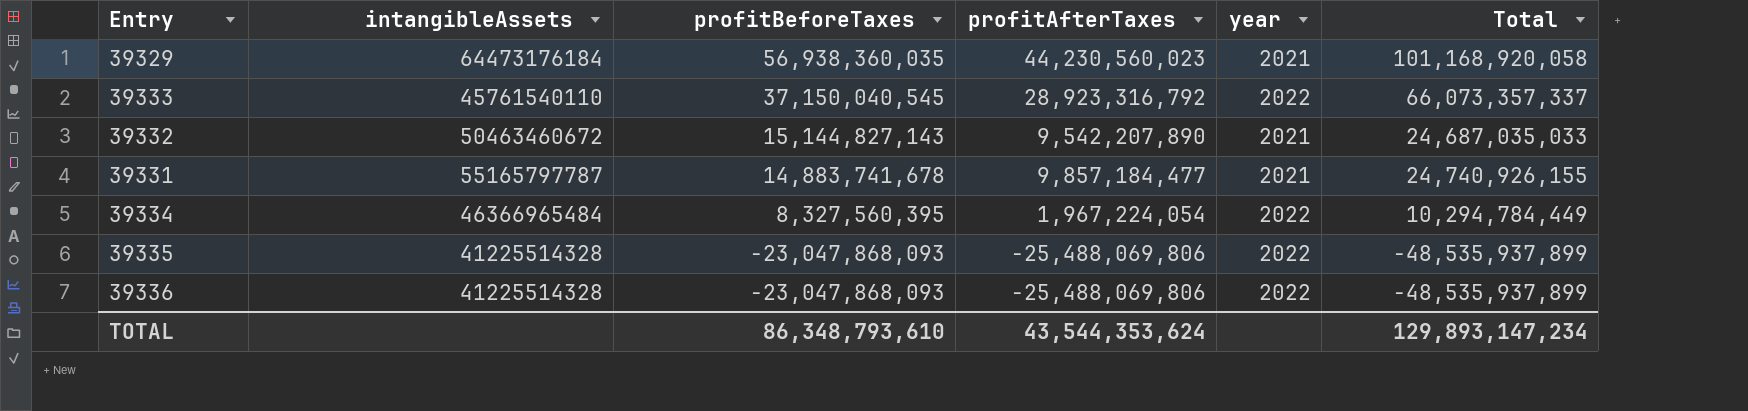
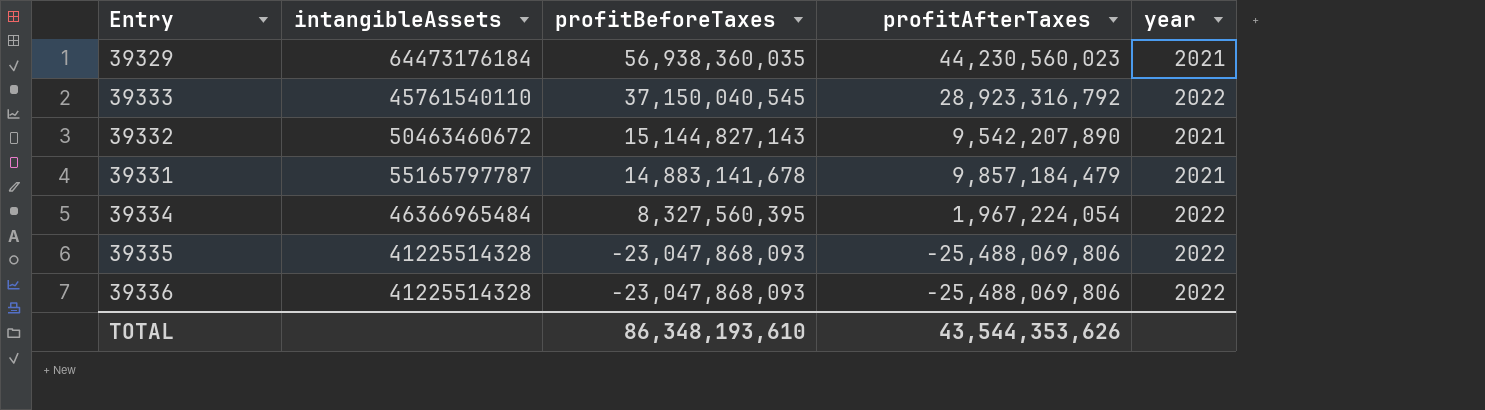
column Total | formula: [profitBeforeTaxes] + [profitAfterTaxes] -> none
39331 | profitBeforeTaxes: 14,883,741,678 -> 14,883,141,678
39331 | profitAfterTaxes: 9,857,184,477 -> 9,857,184,479
TOTAL | profitBeforeTaxes: 86,348,793,610 -> 86,348,193,610
TOTAL | profitAfterTaxes: 43,544,353,624 -> 43,544,353,626

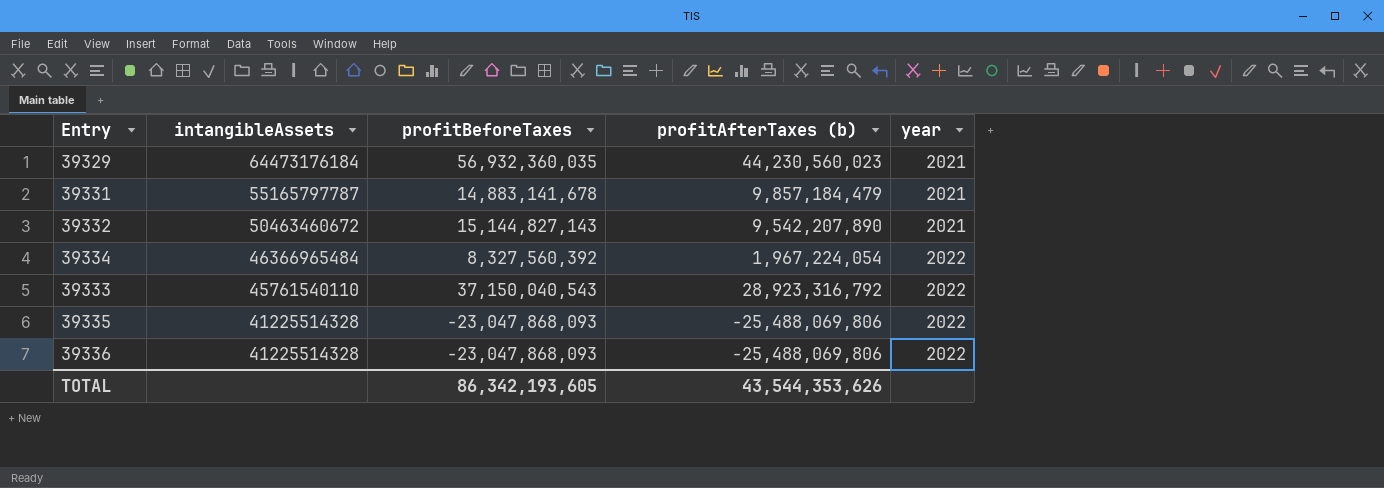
row order: profitBeforeTaxes descending -> intangibleAssets descending
column name: profitAfterTaxes -> profitAfterTaxes (b)
39329 | profitBeforeTaxes: 56,938,360,035 -> 56,932,360,035
39334 | profitBeforeTaxes: 8,327,560,395 -> 8,327,560,392
39333 | profitBeforeTaxes: 37,150,040,545 -> 37,150,040,543
TOTAL | profitBeforeTaxes: 86,348,193,610 -> 86,342,193,605

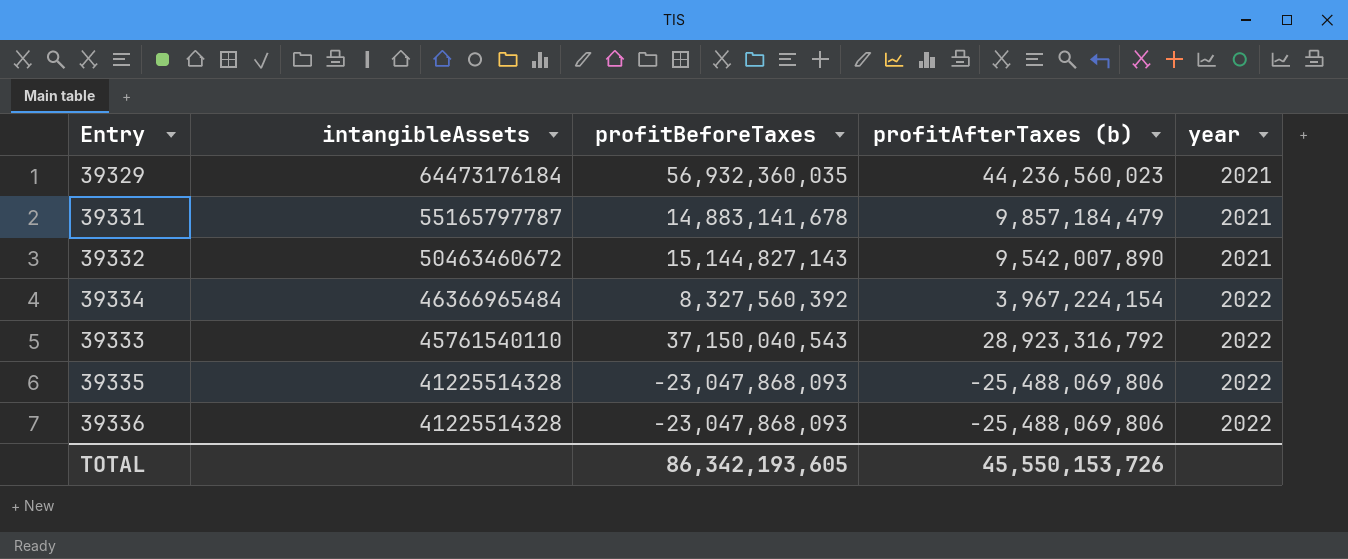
39329 | profitAfterTaxes (b): 44,230,560,023 -> 44,236,560,023
39332 | profitAfterTaxes (b): 9,542,207,890 -> 9,542,007,890
39334 | profitAfterTaxes (b): 1,967,224,054 -> 3,967,224,154
TOTAL | profitAfterTaxes (b): 43,544,353,626 -> 45,550,153,726

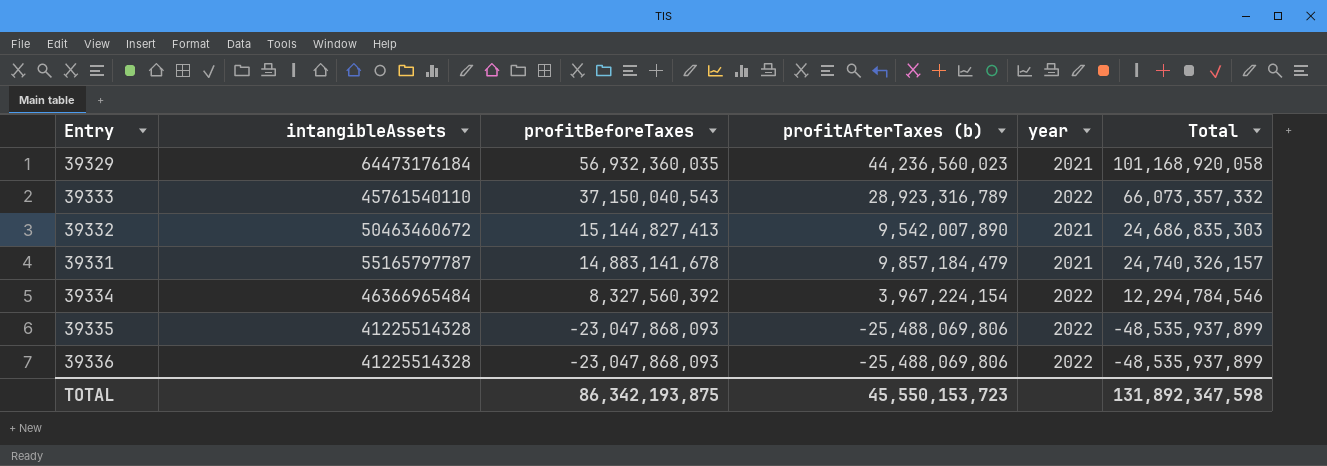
row order: intangibleAssets descending -> profitBeforeTaxes descending
column Total | formula: none -> [profitBeforeTaxes] + [profitAfterTaxes (b)]
39333 | profitAfterTaxes (b): 28,923,316,792 -> 28,923,316,789
39332 | profitBeforeTaxes: 15,144,827,143 -> 15,144,827,413
TOTAL | profitBeforeTaxes: 86,342,193,605 -> 86,342,193,875
TOTAL | profitAfterTaxes (b): 45,550,153,726 -> 45,550,153,723

